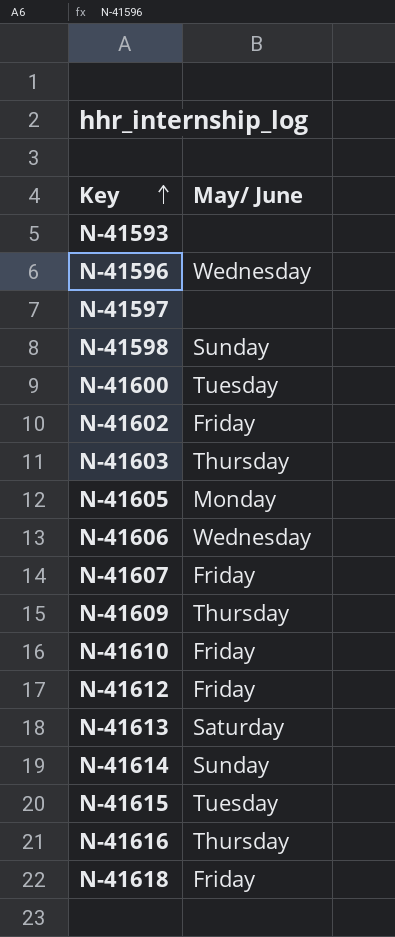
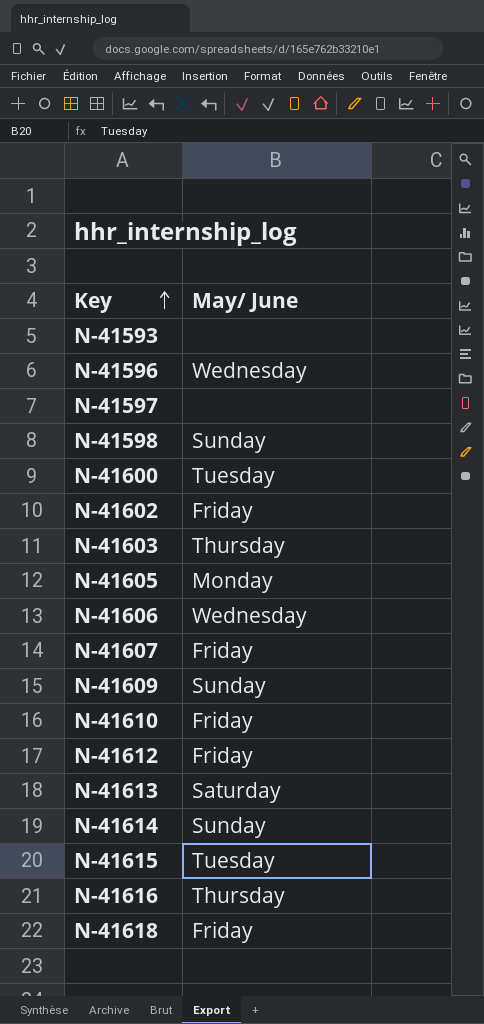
N-41609 | May/ June: Thursday -> Sunday

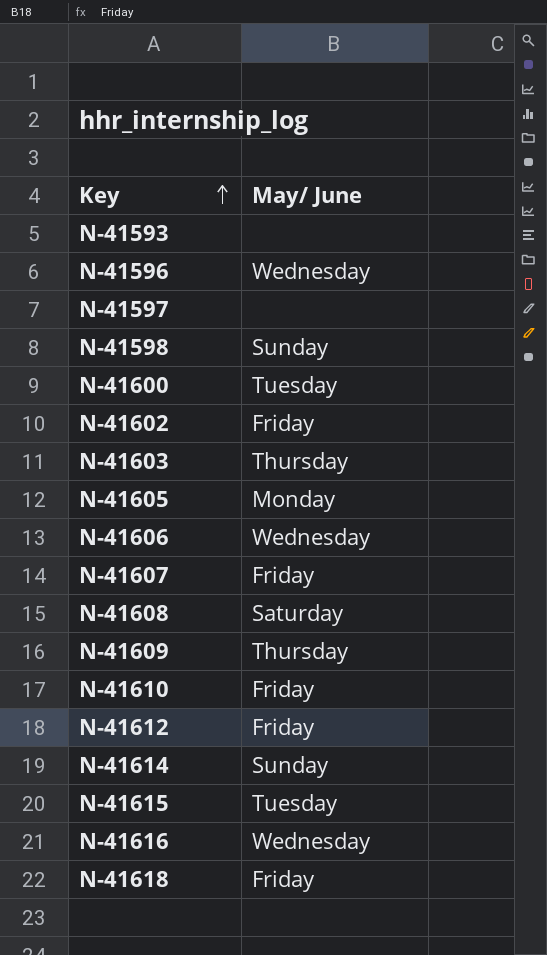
row N-41613: Saturday -> none
row N-41608: none -> Saturday
N-41609 | May/ June: Sunday -> Thursday
N-41616 | May/ June: Thursday -> Wednesday

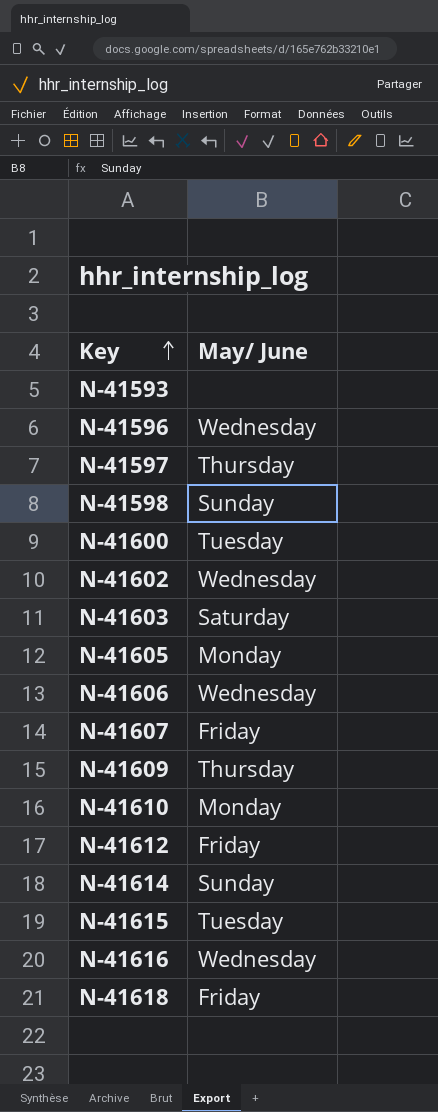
row N-41608: Saturday -> none
N-41597 | May/ June: none -> Thursday
N-41602 | May/ June: Friday -> Wednesday
N-41603 | May/ June: Thursday -> Saturday
N-41610 | May/ June: Friday -> Monday

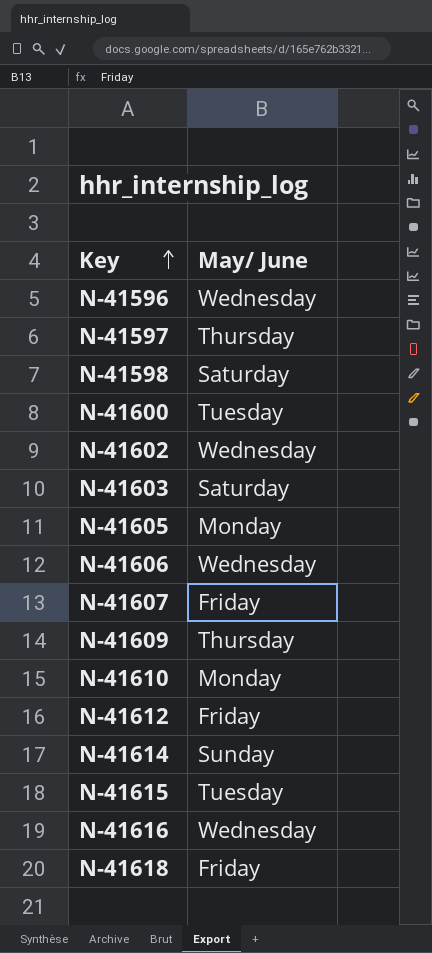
row N-41593: none -> none
N-41598 | May/ June: Sunday -> Saturday

